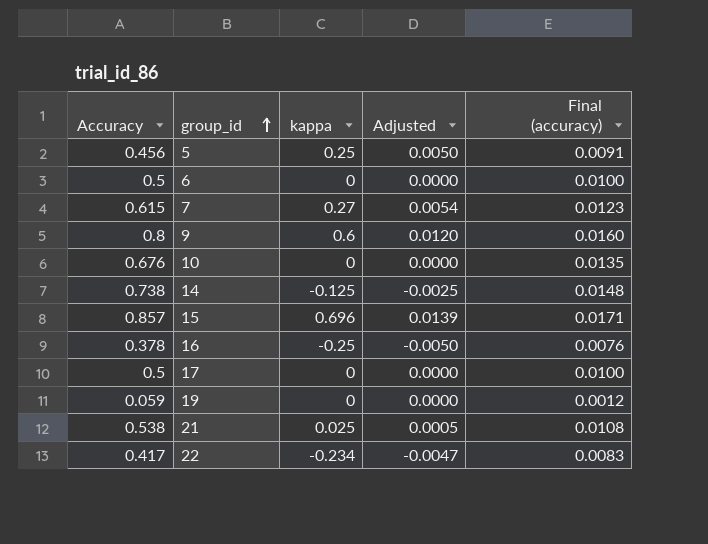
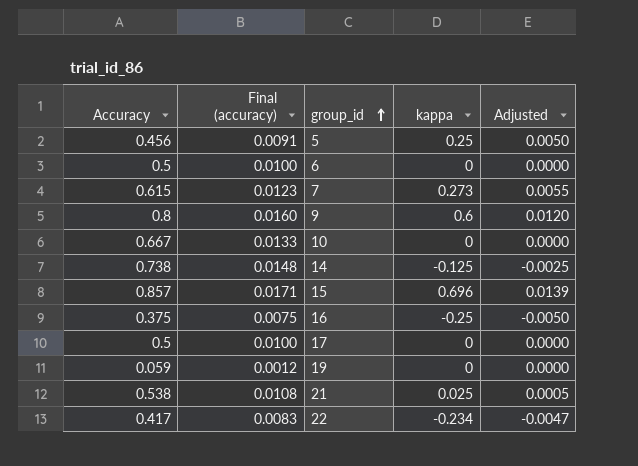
column Final (accuracy) | position: 5 -> 2
7 | kappa: 0.27 -> 0.273
7 | Adjusted: 0.0054 -> 0.0055
10 | Accuracy: 0.676 -> 0.667
10 | Final (accuracy): 0.0135 -> 0.0133
16 | Accuracy: 0.378 -> 0.375
16 | Final (accuracy): 0.0076 -> 0.0075

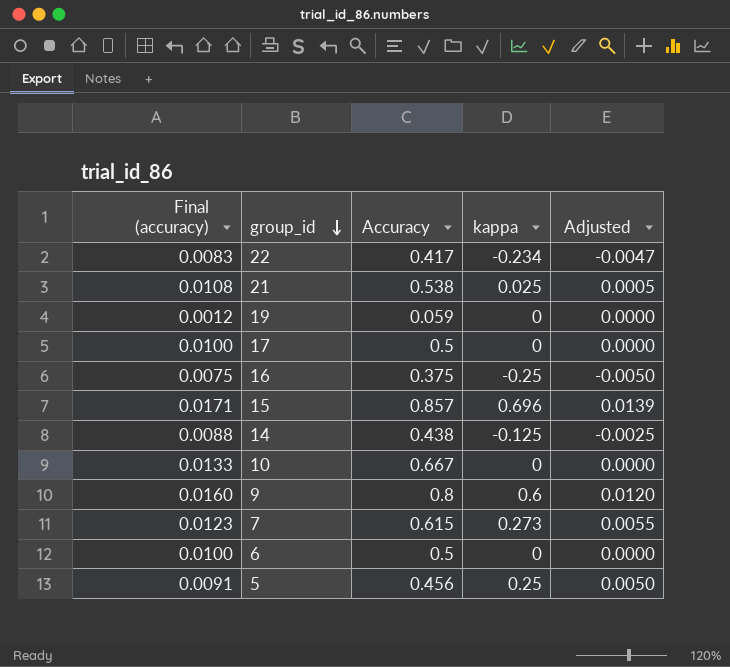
row order: group_id ascending -> group_id descending
column Accuracy | position: 1 -> 3
14 | Final (accuracy): 0.0148 -> 0.0088
14 | Accuracy: 0.738 -> 0.438

